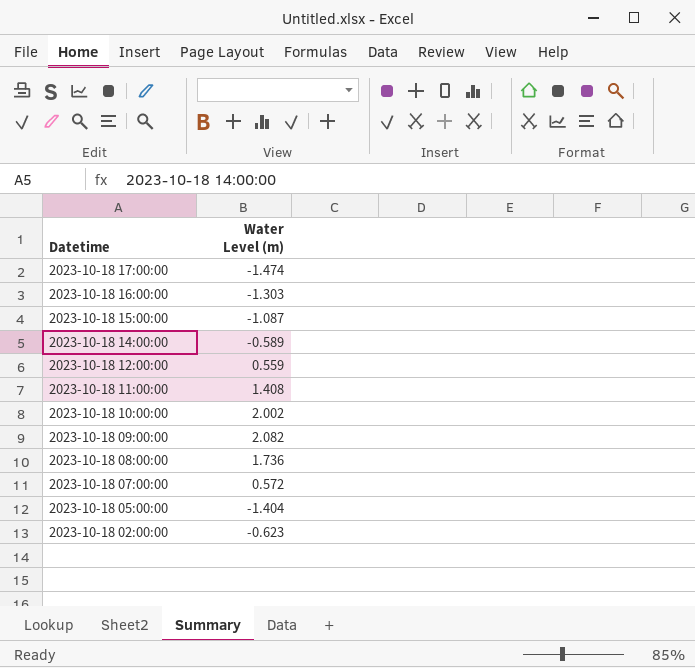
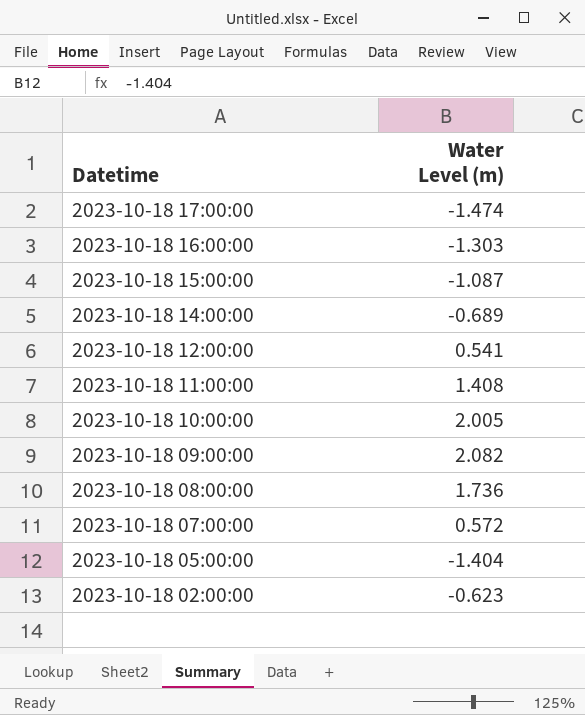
2023-10-18 14:00:00 | Water Level (m): -0.589 -> -0.689
2023-10-18 12:00:00 | Water Level (m): 0.559 -> 0.541
2023-10-18 10:00:00 | Water Level (m): 2.002 -> 2.005

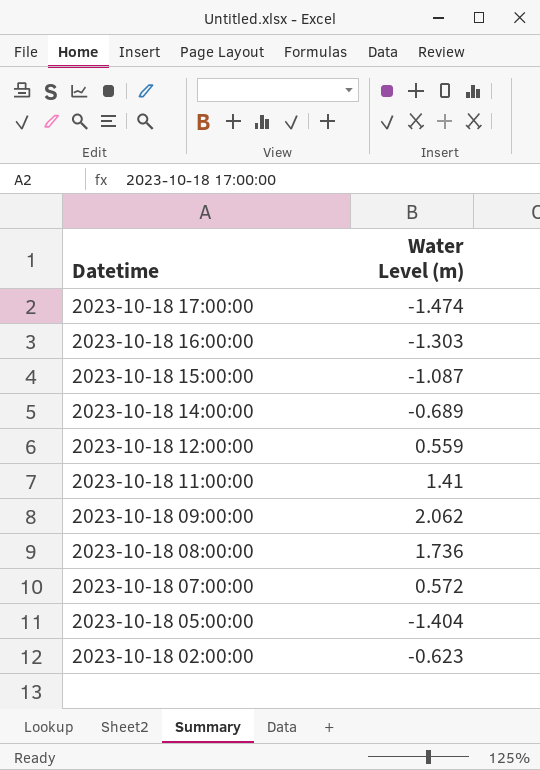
row 2023-10-18 10:00:00: 2.005 -> none
2023-10-18 12:00:00 | Water Level (m): 0.541 -> 0.559
2023-10-18 11:00:00 | Water Level (m): 1.408 -> 1.41
2023-10-18 09:00:00 | Water Level (m): 2.082 -> 2.062

